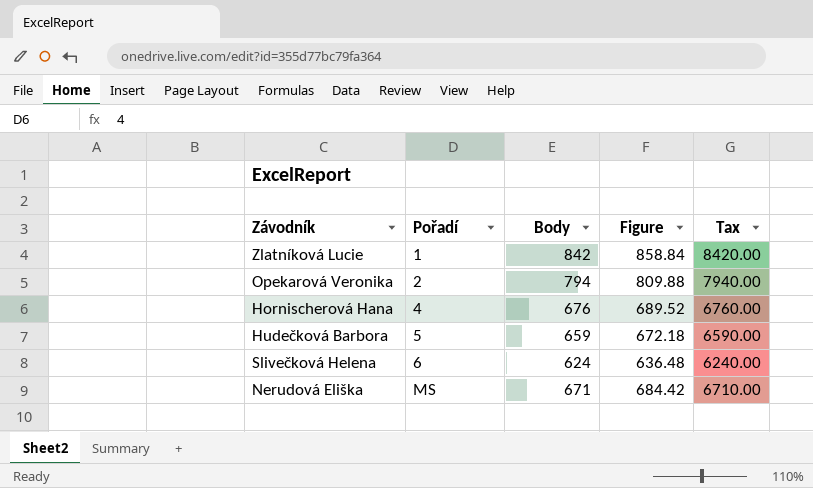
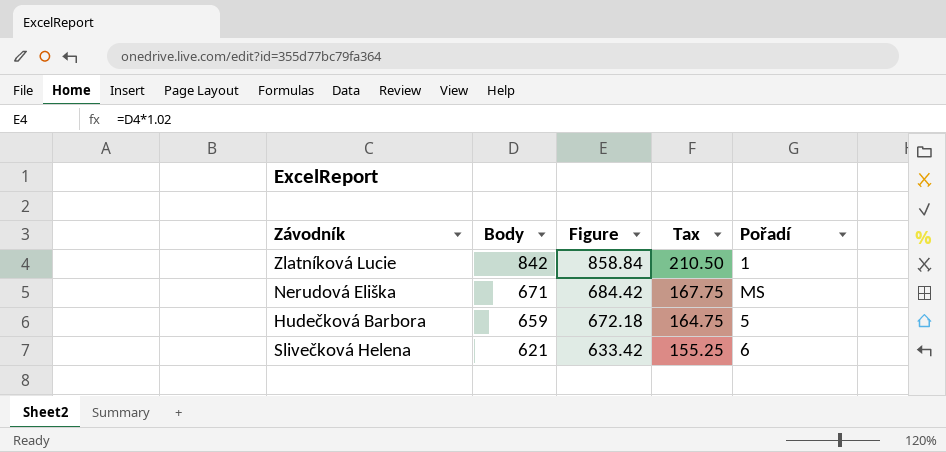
row order: Pořadí ascending -> Body descending
column Tax | formula: [Body] * 10 -> [Body] * 0.25
column Pořadí | position: 2 -> 5
row Opekarová Veronika: 2 | 794 | 809.88 | 7940.00 -> none
row Hornischerová Hana: 4 | 676 | 689.52 | 6760.00 -> none
Slivečková Helena | Body: 624 -> 621
Slivečková Helena | Figure: 636.48 -> 633.42

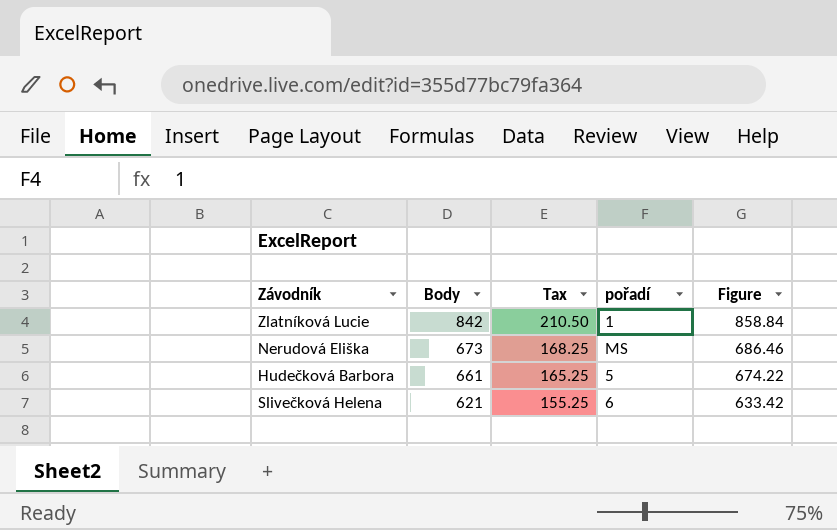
column name: Pořadí -> pořadí
column Figure | position: 3 -> 5
Nerudová Eliška | Body: 671 -> 673
Nerudová Eliška | Tax: 167.75 -> 168.25
Nerudová Eliška | Figure: 684.42 -> 686.46
Hudečková Barbora | Body: 659 -> 661
Hudečková Barbora | Tax: 164.75 -> 165.25
Hudečková Barbora | Figure: 672.18 -> 674.22

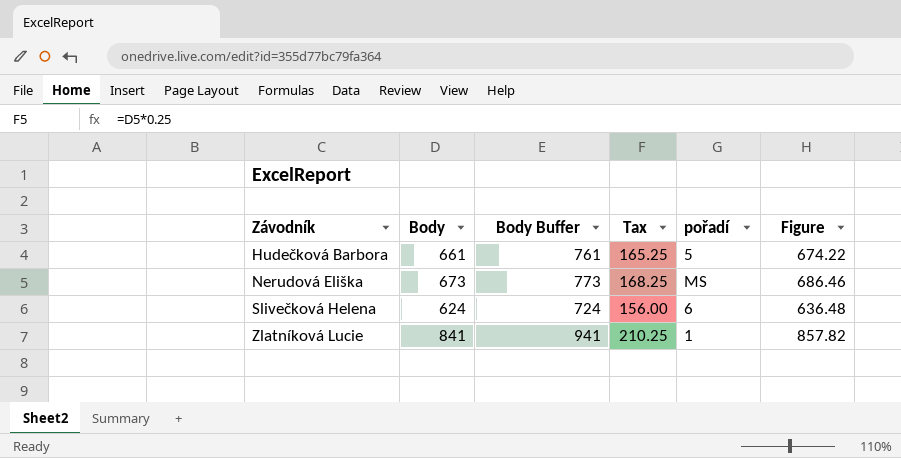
row order: Body descending -> Závodník ascending
column Body Buffer | formula: none -> [Body] + 100
Slivečková Helena | Body: 621 -> 624
Slivečková Helena | Tax: 155.25 -> 156.00
Slivečková Helena | Figure: 633.42 -> 636.48
Zlatníková Lucie | Body: 842 -> 841
Zlatníková Lucie | Tax: 210.50 -> 210.25
Zlatníková Lucie | Figure: 858.84 -> 857.82

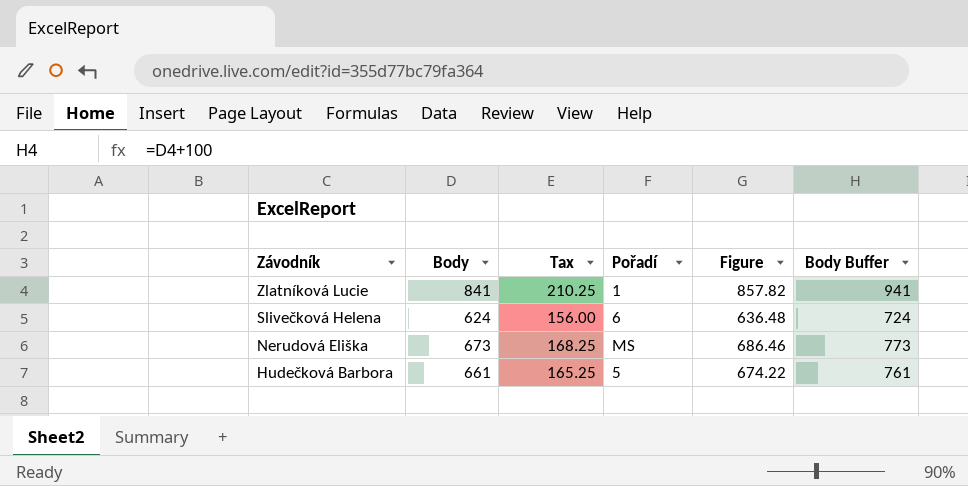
row order: Závodník ascending -> Závodník descending
column name: pořadí -> Pořadí
column Body Buffer | position: 3 -> 6

